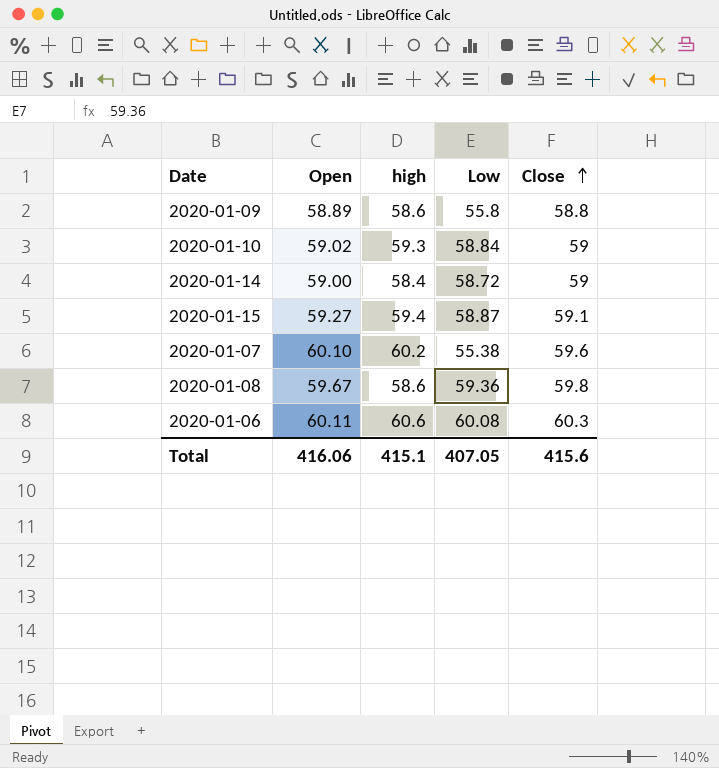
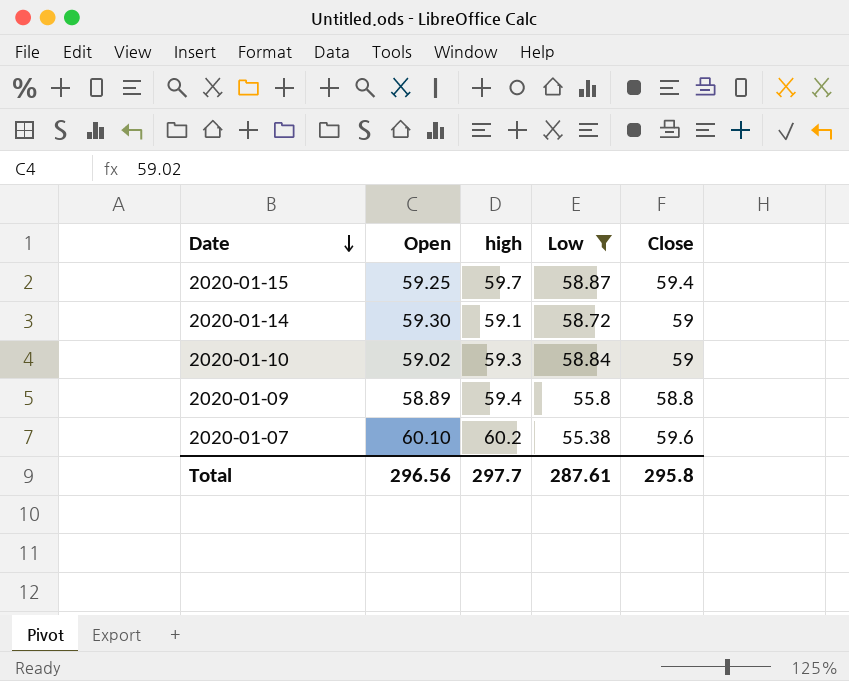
filter: none -> Low <= 58.87
row order: Close ascending -> Date descending
2020-01-15 | Open: 59.27 -> 59.25
2020-01-15 | high: 59.4 -> 59.7
2020-01-15 | Close: 59.1 -> 59.4
2020-01-14 | Open: 59.00 -> 59.30
2020-01-14 | high: 58.4 -> 59.1
2020-01-09 | high: 58.6 -> 59.4
Total | Open: 416.06 -> 296.56
Total | high: 415.1 -> 297.7
Total | Low: 407.05 -> 287.61
Total | Close: 415.6 -> 295.8

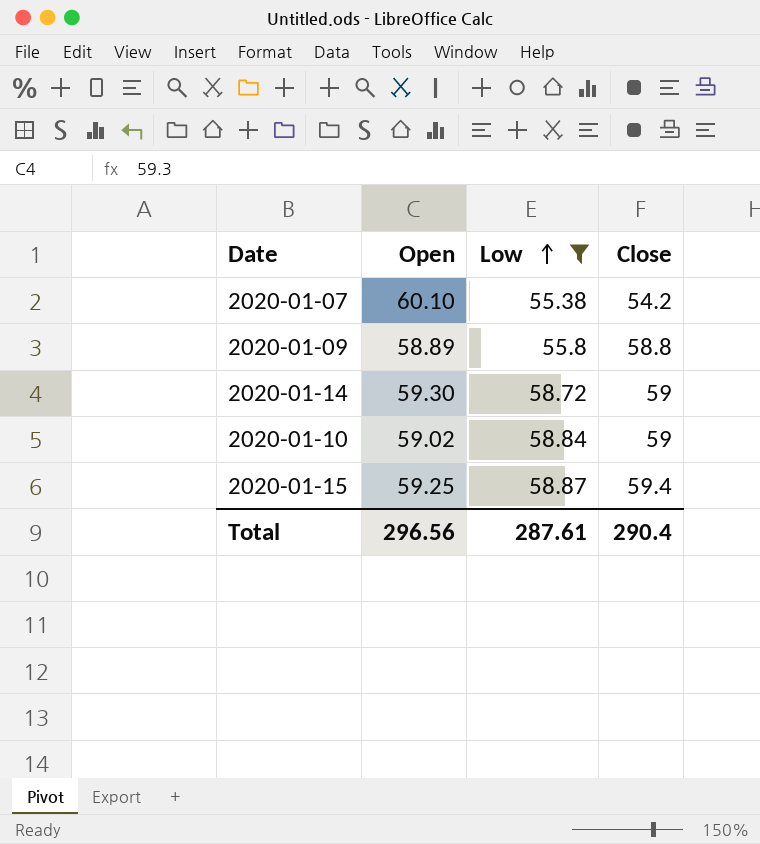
row order: Date descending -> Low ascending
column high | position: 3 -> none
2020-01-07 | Close: 59.6 -> 54.2
Total | Close: 295.8 -> 290.4

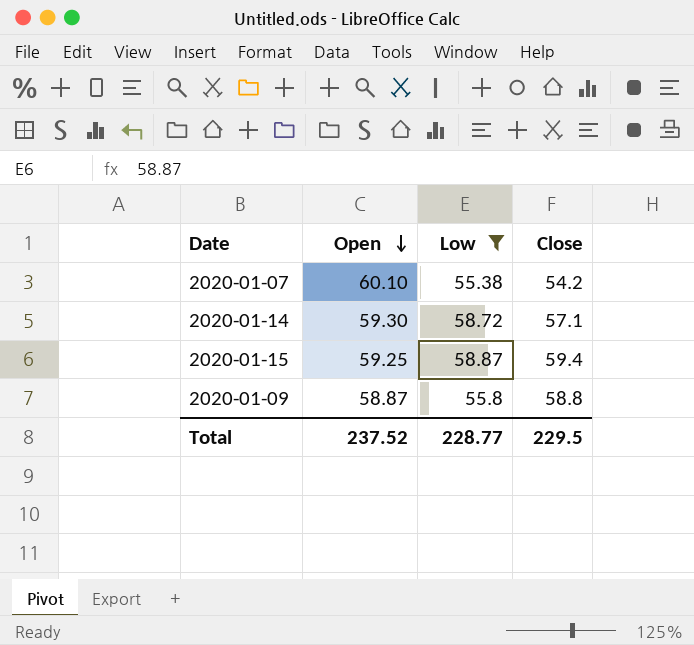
row order: Low ascending -> Open descending
row 2020-01-10: 59.02 | 58.84 | 59 -> none
2020-01-14 | Close: 59 -> 57.1
2020-01-09 | Open: 58.89 -> 58.87
Total | Open: 296.56 -> 237.52
Total | Low: 287.61 -> 228.77
Total | Close: 290.4 -> 229.5

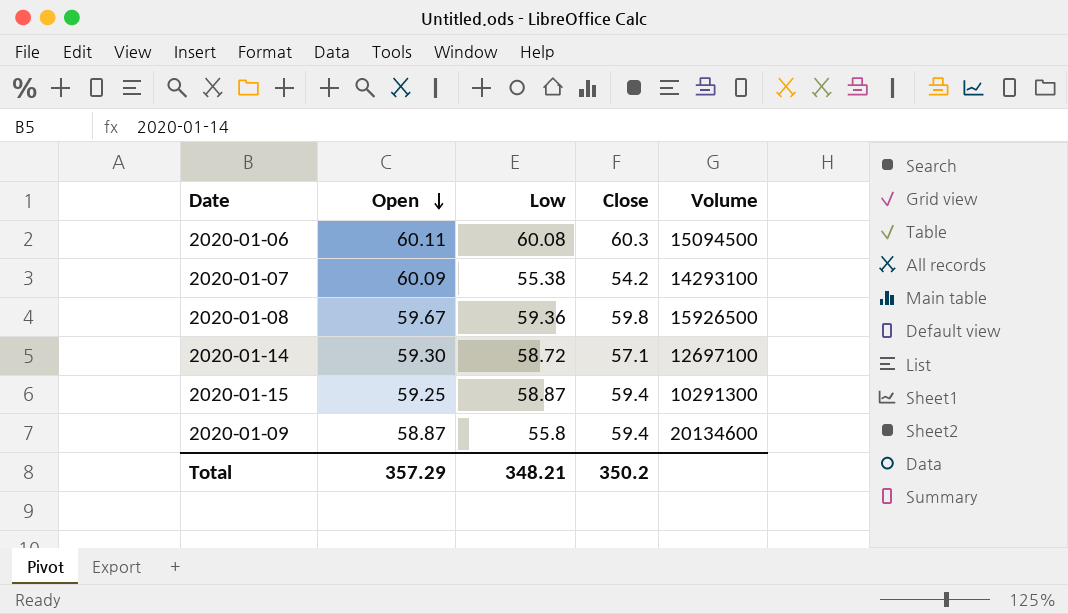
filter: Low <= 58.87 -> none
column Volume | position: none -> 5
2020-01-07 | Open: 60.10 -> 60.09
2020-01-09 | Close: 58.8 -> 59.4
Total | Open: 237.52 -> 357.29
Total | Low: 228.77 -> 348.21
Total | Close: 229.5 -> 350.2

